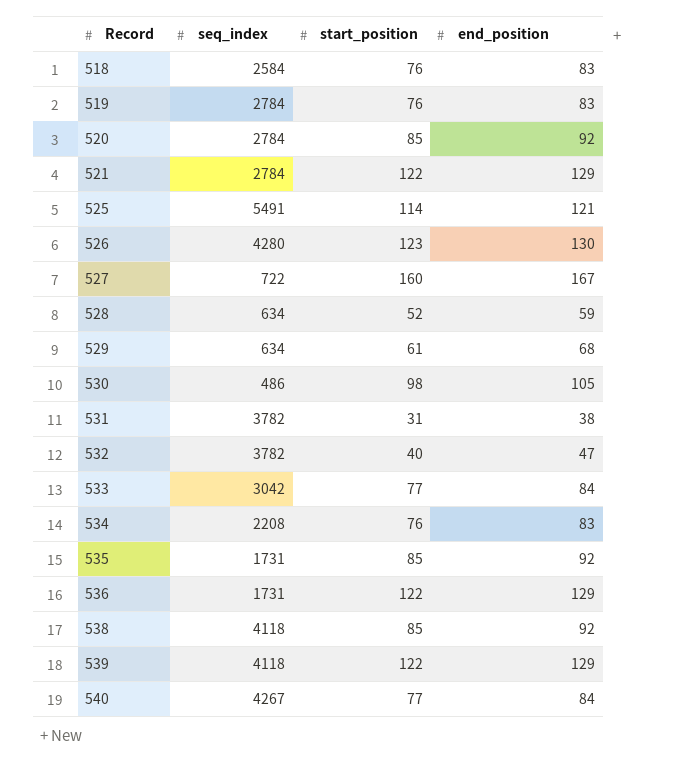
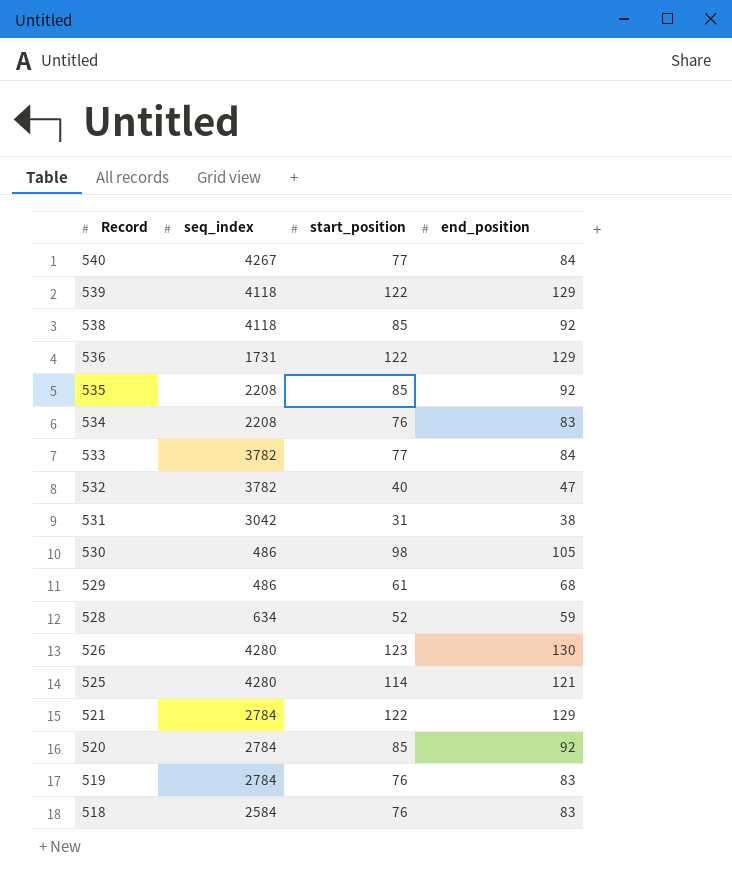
row order: Record ascending -> Record descending
row 527: 722 | 160 | 167 -> none
535 | seq_index: 1731 -> 2208
533 | seq_index: 3042 -> 3782
531 | seq_index: 3782 -> 3042
529 | seq_index: 634 -> 486
525 | seq_index: 5491 -> 4280

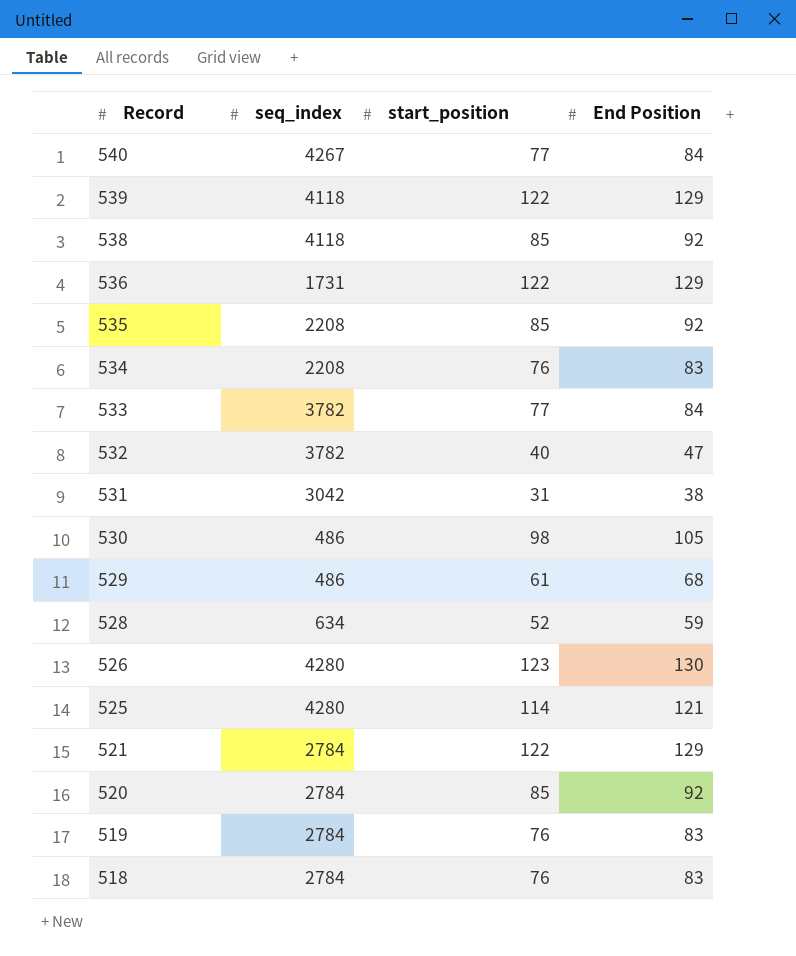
column name: end_position -> End Position
518 | seq_index: 2584 -> 2784

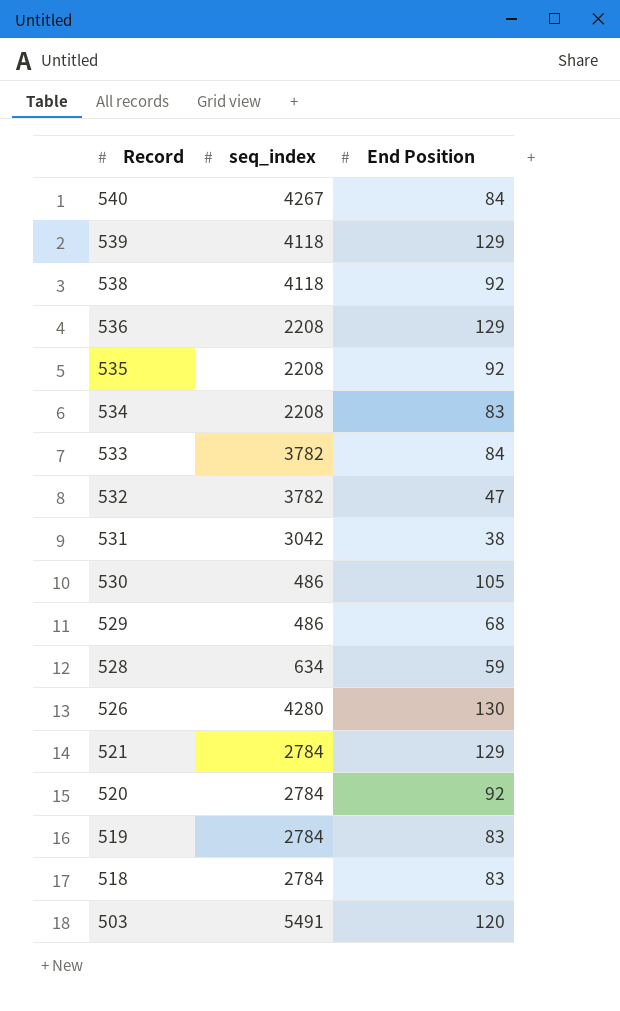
column start_position | position: 3 -> none
row 525: 4280 | 114 | 121 -> none
536 | seq_index: 1731 -> 2208
row 503: none -> 5491 | 120

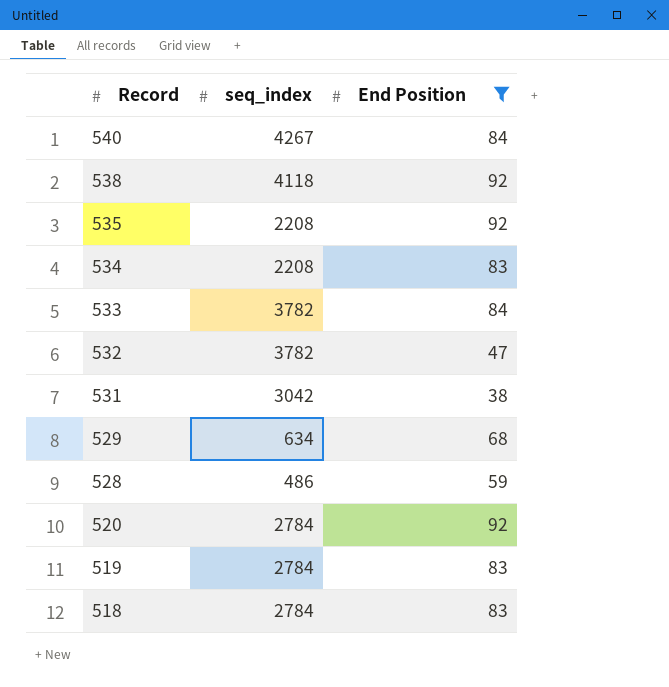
filter: none -> End Position <= 92
529 | seq_index: 486 -> 634
528 | seq_index: 634 -> 486

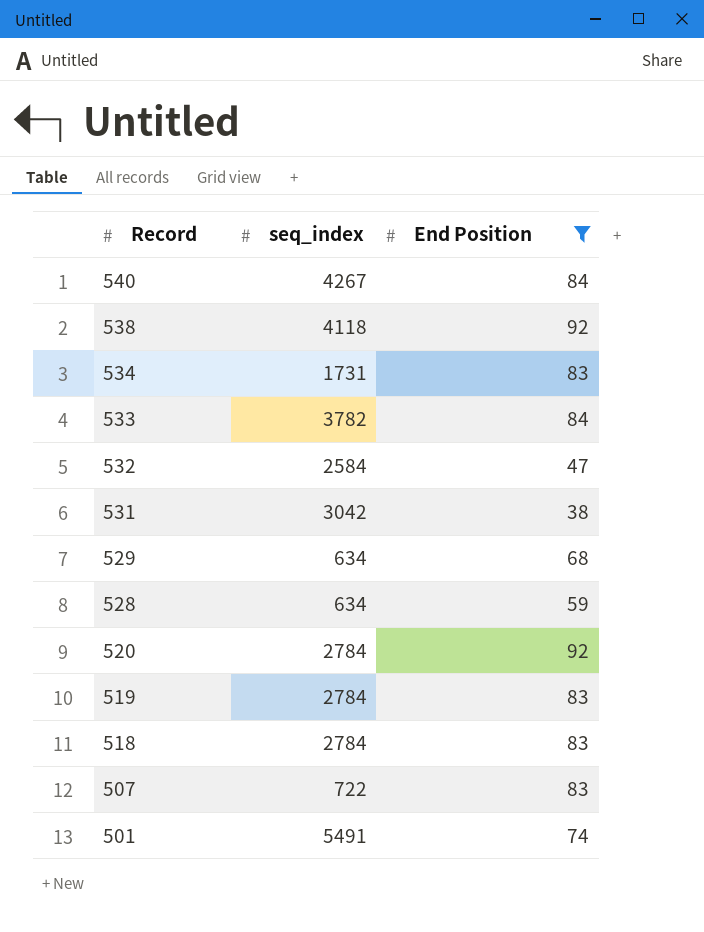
row 535: 2208 | 92 -> none
534 | seq_index: 2208 -> 1731
532 | seq_index: 3782 -> 2584
528 | seq_index: 486 -> 634
row 507: none -> 722 | 83
row 501: none -> 5491 | 74

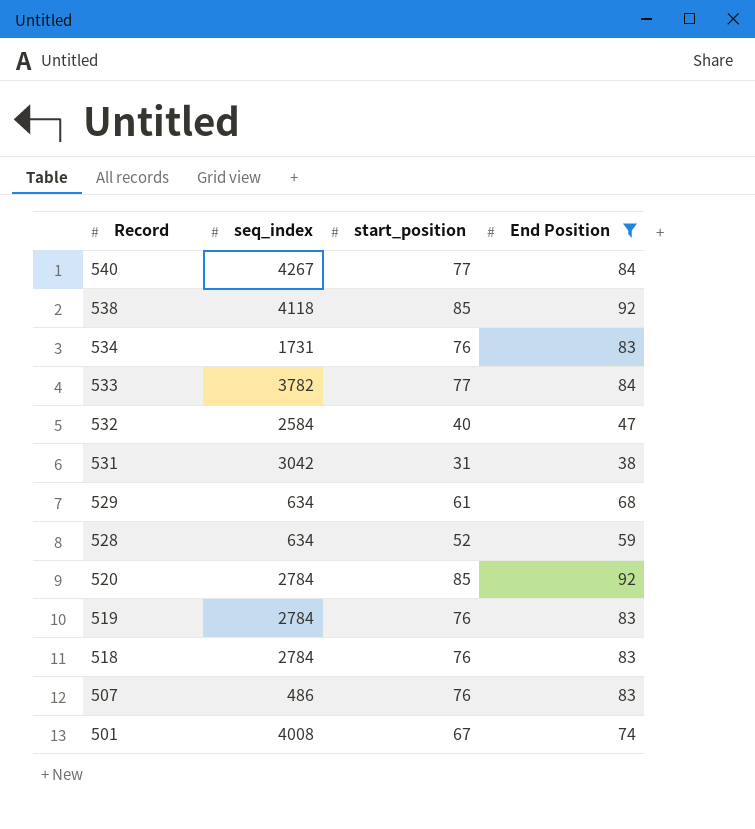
column start_position | position: none -> 3
507 | seq_index: 722 -> 486
501 | seq_index: 5491 -> 4008

